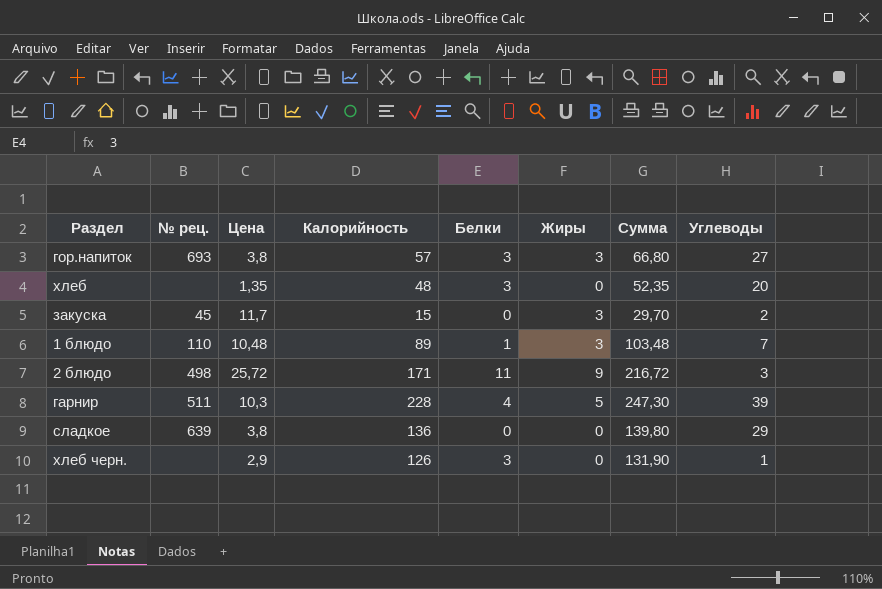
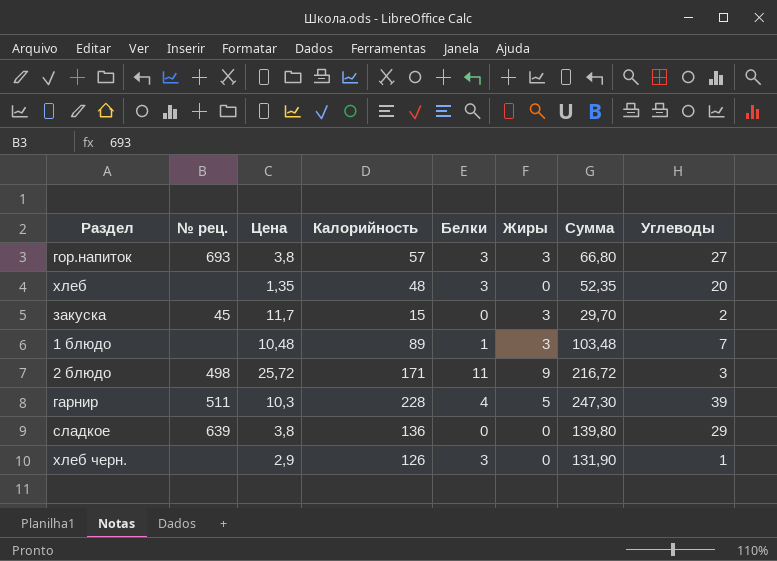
1 блюдо | № рец.: 110 -> none

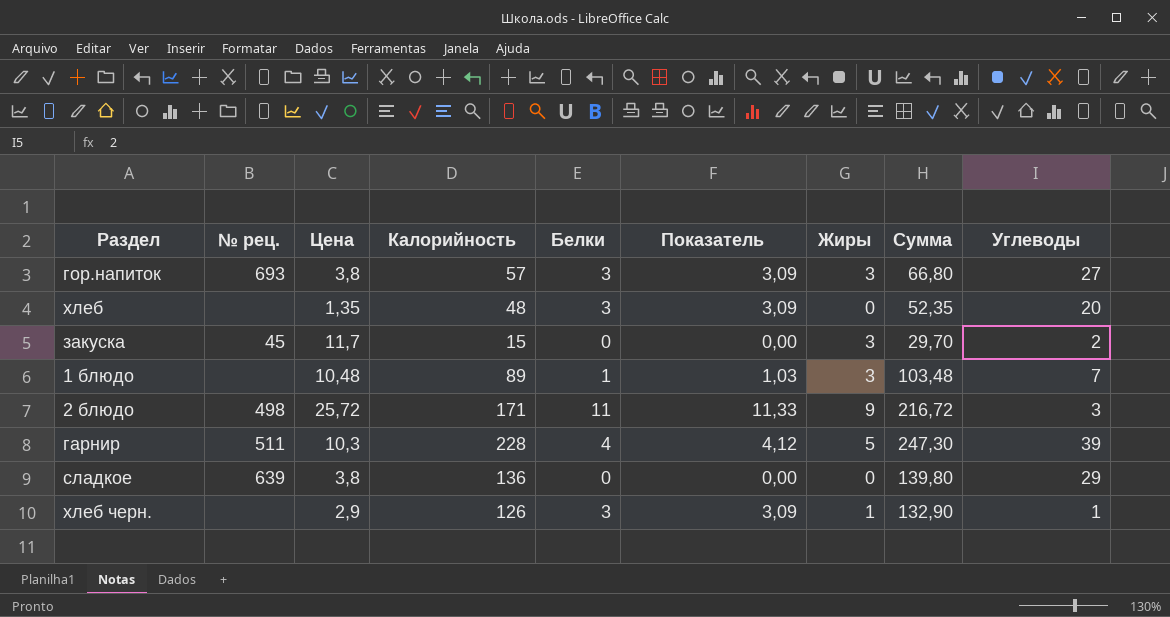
column Показатель | formula: none -> [Белки] * 1,03
хлеб черн. | Жиры: 0 -> 1
хлеб черн. | Сумма: 131,90 -> 132,90

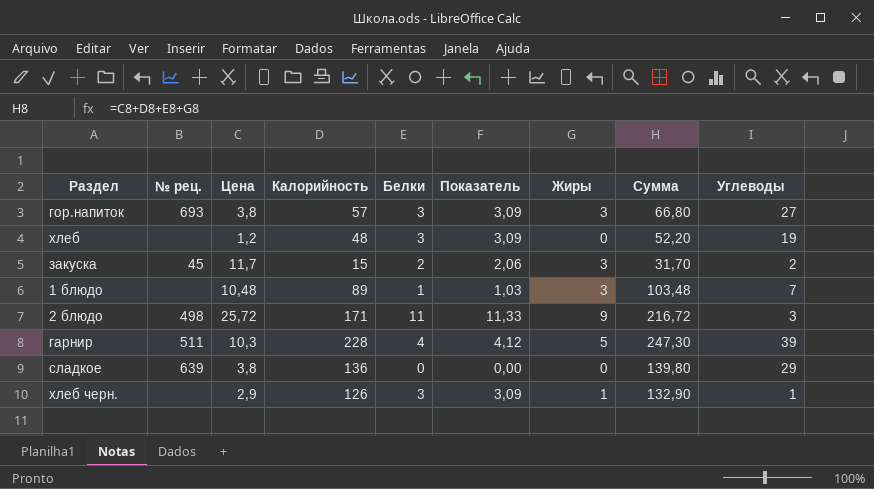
хлеб | Цена: 1,35 -> 1,2
хлеб | Сумма: 52,35 -> 52,20
хлеб | Углеводы: 20 -> 19
закуска | Белки: 0 -> 2
закуска | Показатель: 0,00 -> 2,06
закуска | Сумма: 29,70 -> 31,70

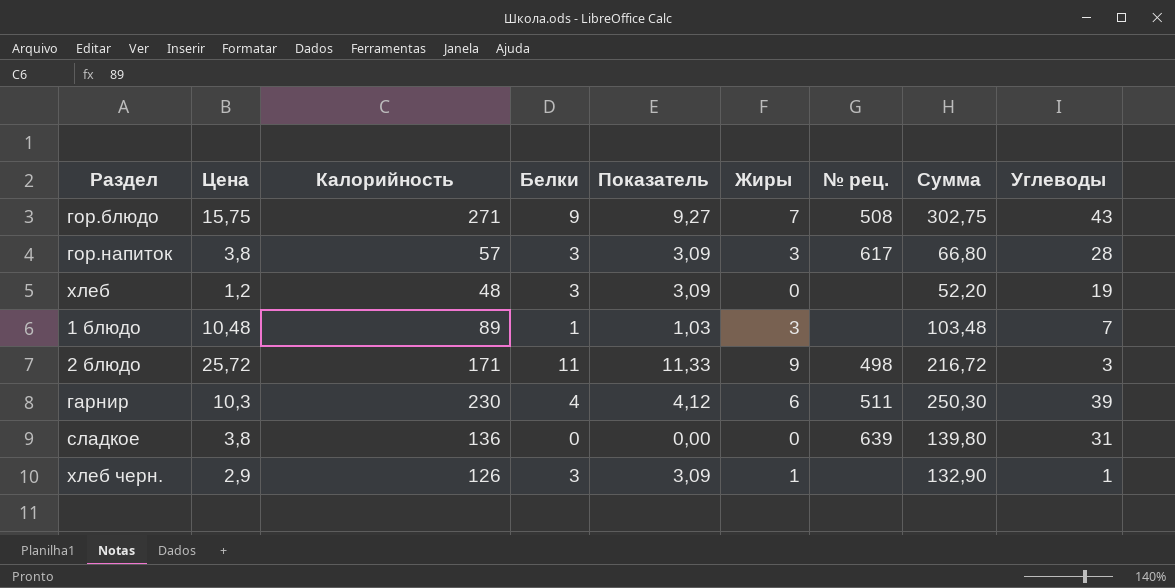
column № рец. | position: 2 -> 7
row закуска: 45 | 11,7 | 15 | 2 | 2,06 | 3 | 31,70 | 2 -> none
row гор.блюдо: none -> 15,75 | 271 | 9 | 9,27 | 7 | 508 | 302,75 | 43
гор.напиток | № рец.: 693 -> 617
гор.напиток | Углеводы: 27 -> 28
гарнир | Калорийность: 228 -> 230
гарнир | Жиры: 5 -> 6
гарнир | Сумма: 247,30 -> 250,30
сладкое | Углеводы: 29 -> 31

